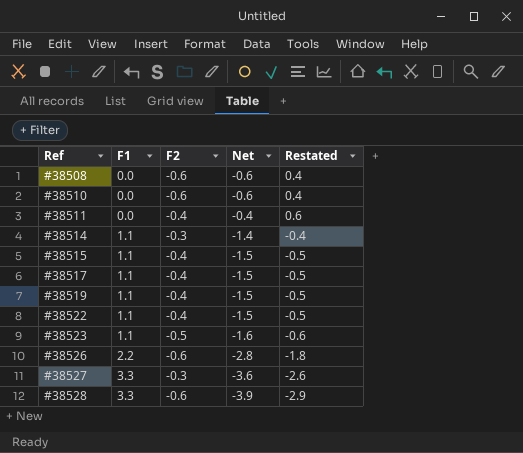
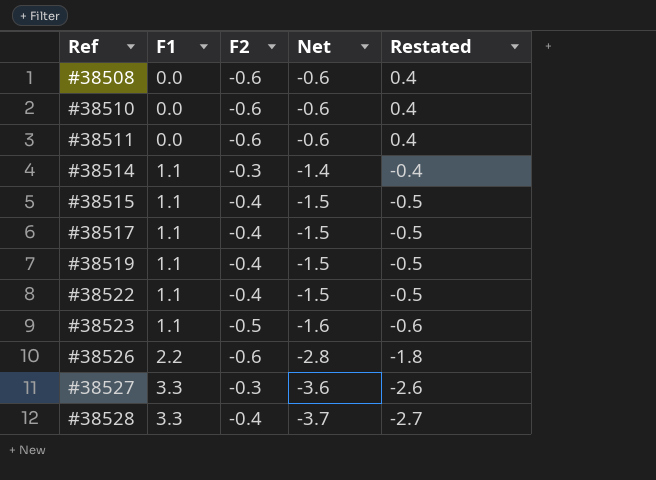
#38511 | F2: -0.4 -> -0.6
#38511 | Net: -0.4 -> -0.6
#38511 | Restated: 0.6 -> 0.4
#38528 | F2: -0.6 -> -0.4
#38528 | Net: -3.9 -> -3.7
#38528 | Restated: -2.9 -> -2.7

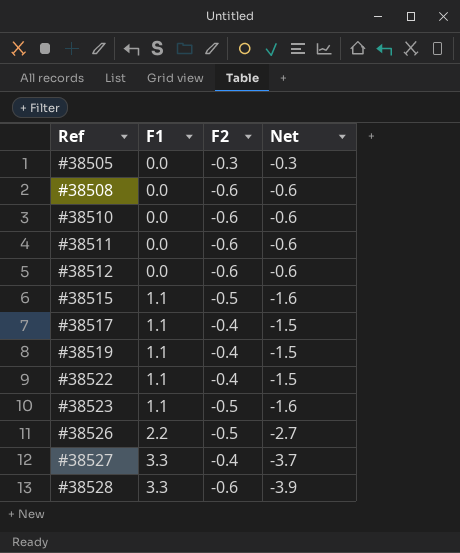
column Restated | formula: [Net] + 1 -> none
row #38514: 1.1 | -0.3 | -1.4 | -0.4 -> none
row #38505: none -> 0.0 | -0.3 | -0.3
row #38512: none -> 0.0 | -0.6 | -0.6
#38515 | F2: -0.4 -> -0.5
#38515 | Net: -1.5 -> -1.6
#38526 | F2: -0.6 -> -0.5
#38526 | Net: -2.8 -> -2.7
#38527 | F2: -0.3 -> -0.4
#38527 | Net: -3.6 -> -3.7
#38528 | F2: -0.4 -> -0.6
#38528 | Net: -3.7 -> -3.9

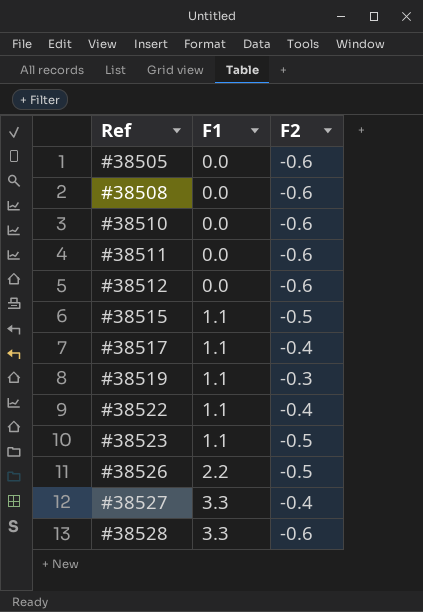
column Net | formula: [F2] - [F1] -> none
#38505 | F2: -0.3 -> -0.6
#38519 | F2: -0.4 -> -0.3

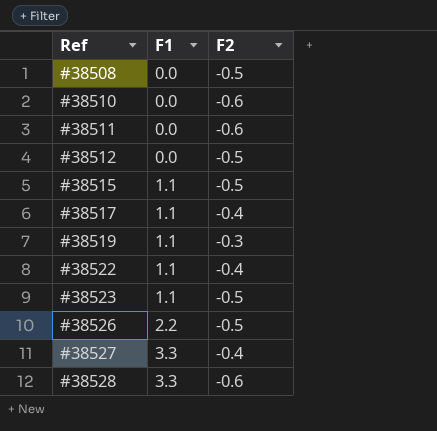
row #38505: 0.0 | -0.6 -> none
#38508 | F2: -0.6 -> -0.5
#38512 | F2: -0.6 -> -0.5

